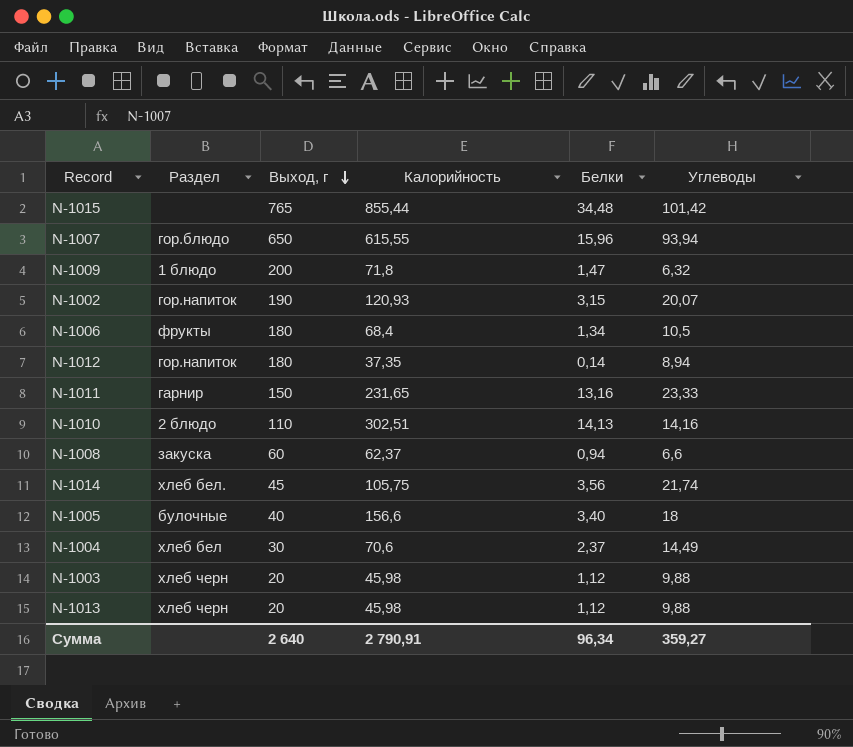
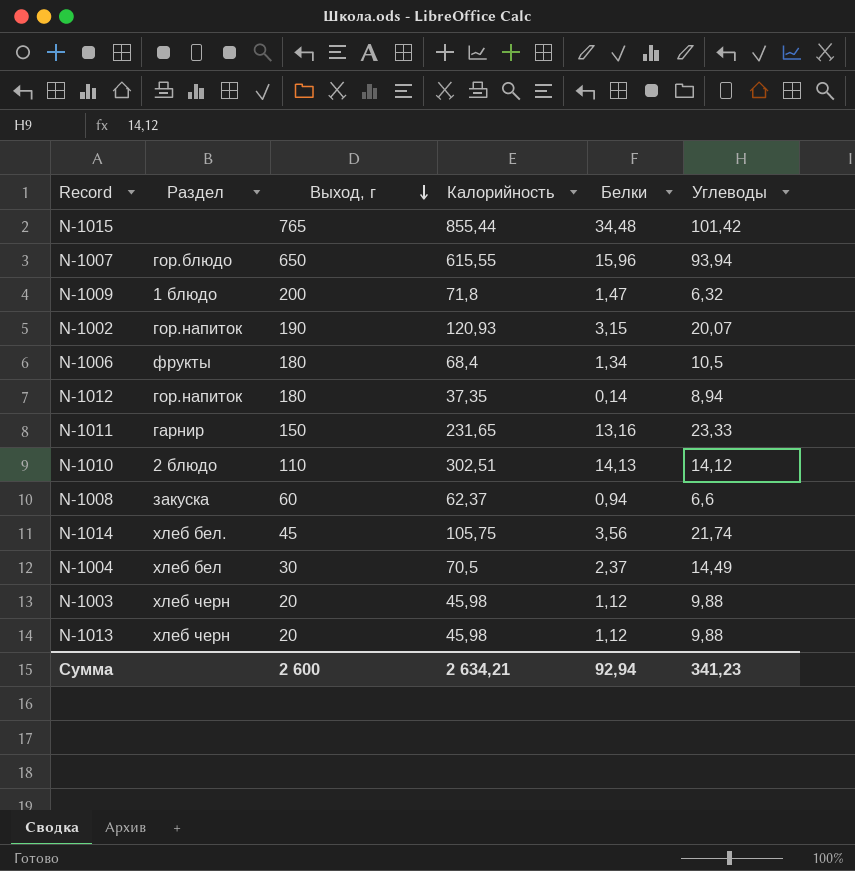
row N-1005: булочные | 40 | 156,6 | 3,40 | 18 -> none
N-1010 | Углеводы: 14,16 -> 14,12
N-1004 | Калорийность: 70,6 -> 70,5
Сумма | Выход, г: 2 640 -> 2 600
Сумма | Калорийность: 2 790,91 -> 2 634,21
Сумма | Белки: 96,34 -> 92,94
Сумма | Углеводы: 359,27 -> 341,23

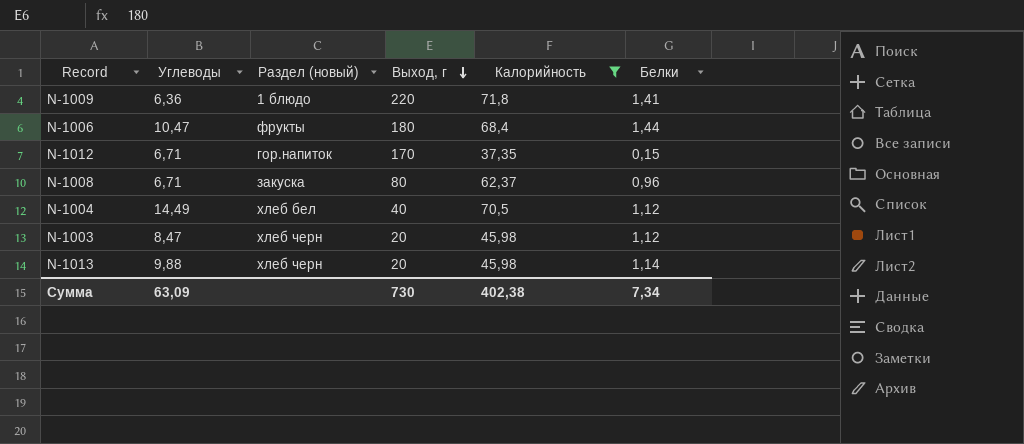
filter: none -> Калорийность <= 71,8
column Углеводы | position: 6 -> 2
column name: Раздел -> Раздел (новый)
N-1009 | Углеводы: 6,32 -> 6,36
N-1009 | Выход, г: 200 -> 220
N-1009 | Белки: 1,47 -> 1,41
N-1006 | Углеводы: 10,5 -> 10,47
N-1006 | Белки: 1,34 -> 1,44
N-1012 | Углеводы: 8,94 -> 6,71
N-1012 | Выход, г: 180 -> 170
N-1012 | Белки: 0,14 -> 0,15
N-1008 | Углеводы: 6,6 -> 6,71
N-1008 | Выход, г: 60 -> 80
N-1008 | Белки: 0,94 -> 0,96
N-1004 | Выход, г: 30 -> 40
N-1004 | Белки: 2,37 -> 1,12
N-1003 | Углеводы: 9,88 -> 8,47
N-1013 | Белки: 1,12 -> 1,14
Сумма | Углеводы: 341,23 -> 63,09
Сумма | Выход, г: 2 600 -> 730
Сумма | Калорийность: 2 634,21 -> 402,38
Сумма | Белки: 92,94 -> 7,34

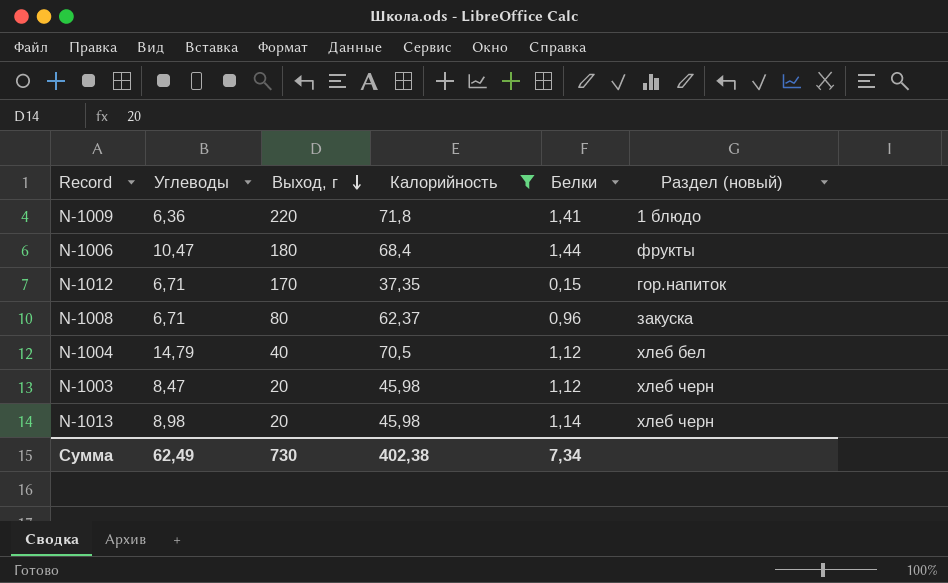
column Раздел (новый) | position: 3 -> 6
N-1004 | Углеводы: 14,49 -> 14,79
N-1013 | Углеводы: 9,88 -> 8,98
Сумма | Углеводы: 63,09 -> 62,49

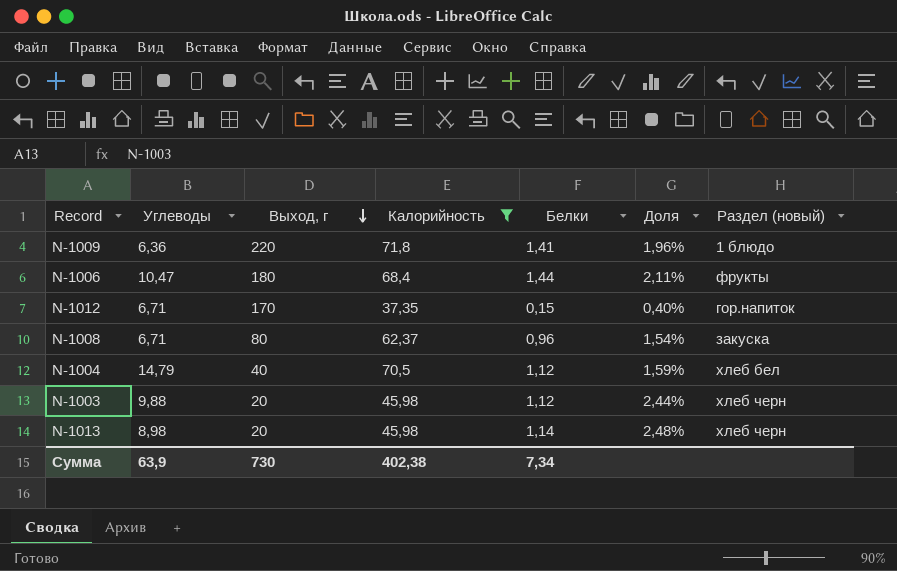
column Доля | formula: none -> [Белки] / [Калорийность]
N-1003 | Углеводы: 8,47 -> 9,88
Сумма | Углеводы: 62,49 -> 63,9

